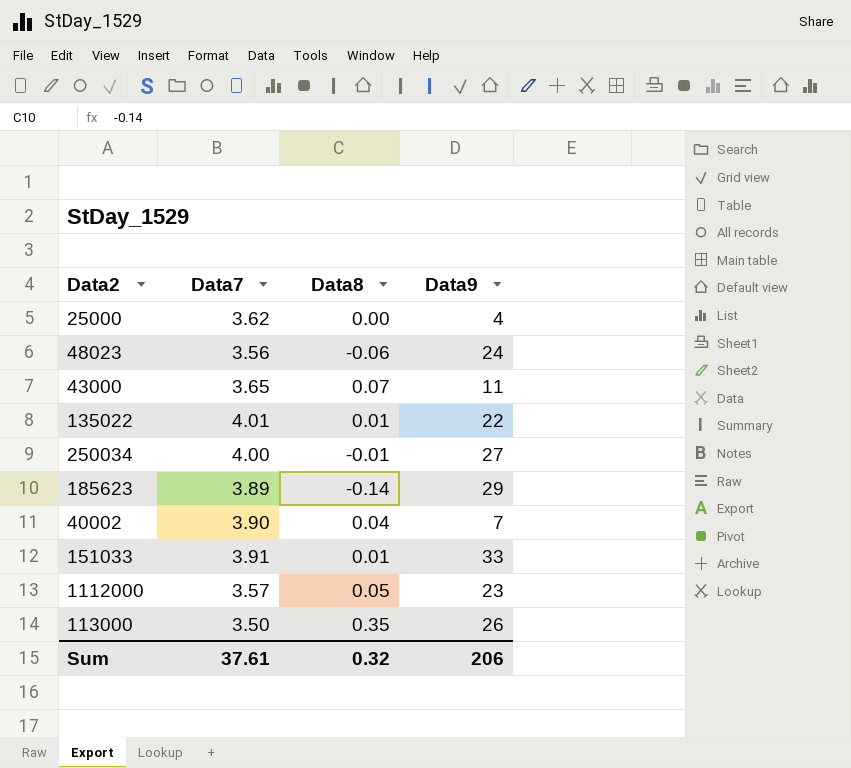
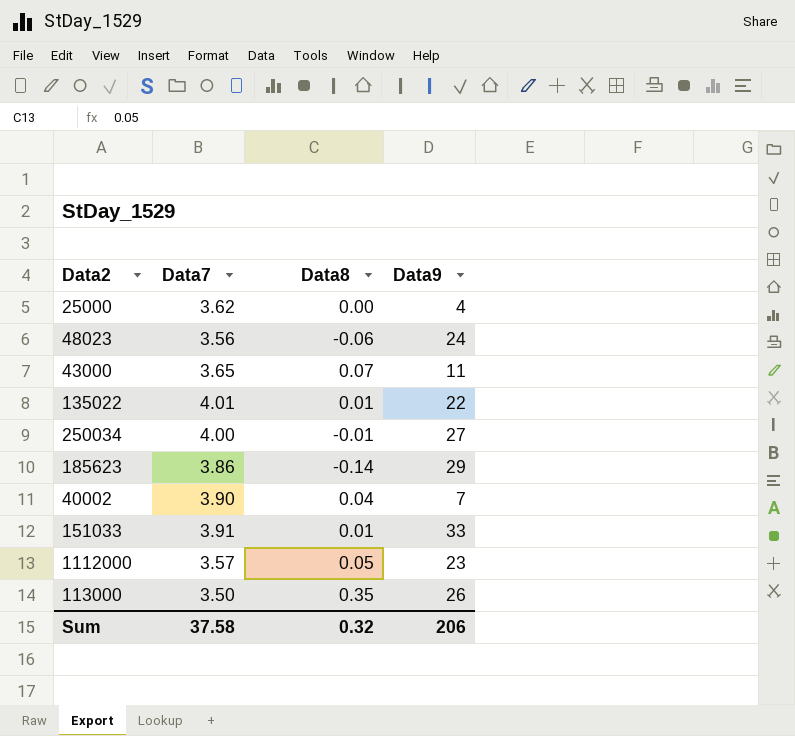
185623 | Data7: 3.89 -> 3.86
Sum | Data7: 37.61 -> 37.58

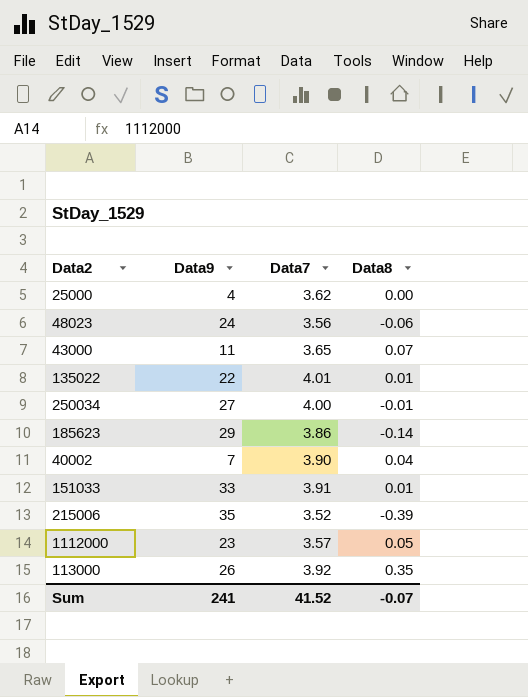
column Data9 | position: 4 -> 2
row 215006: none -> 35 | 3.52 | -0.39
113000 | Data7: 3.50 -> 3.92
Sum | Data9: 206 -> 241
Sum | Data7: 37.58 -> 41.52
Sum | Data8: 0.32 -> -0.07

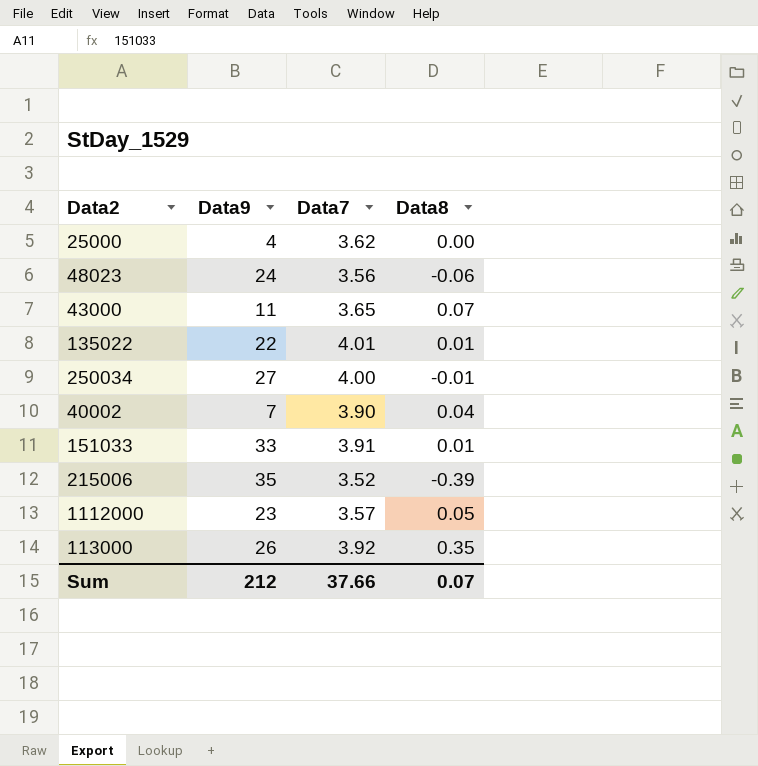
row 185623: 29 | 3.86 | -0.14 -> none
Sum | Data9: 241 -> 212
Sum | Data7: 41.52 -> 37.66
Sum | Data8: -0.07 -> 0.07

